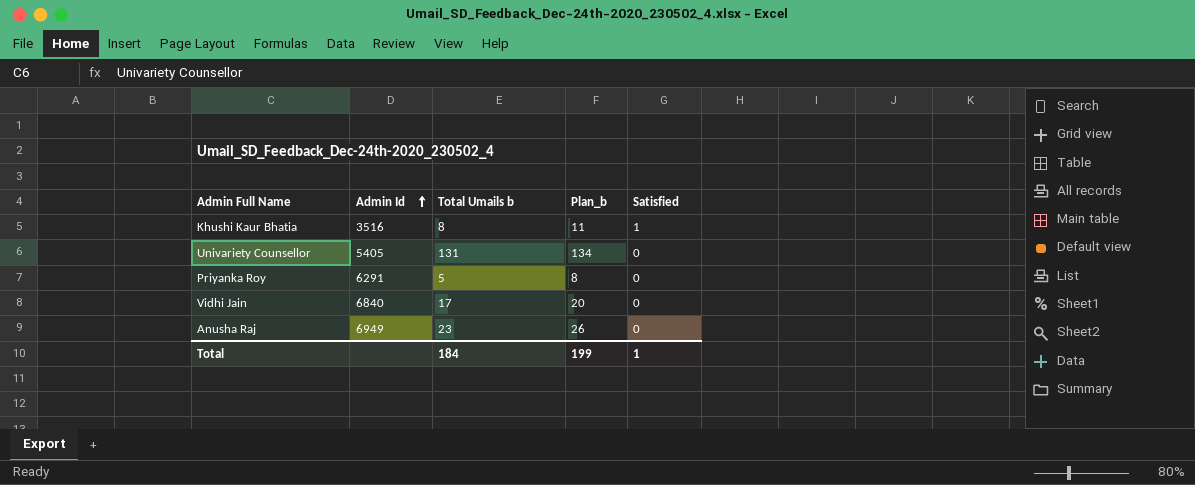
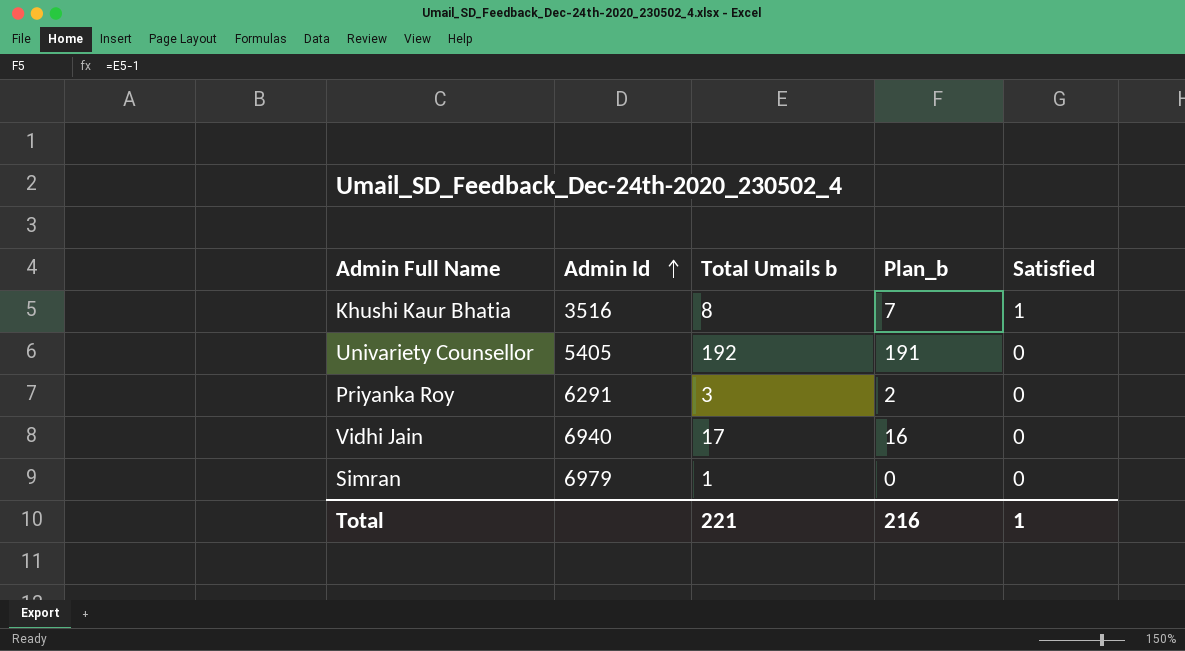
column Plan_b | formula: [Total Umails b] + 3 -> [Total Umails b] - 1
row Anusha Raj: 6949 | 23 | 26 | 0 -> none
Univariety Counsellor | Total Umails b: 131 -> 192
Priyanka Roy | Total Umails b: 5 -> 3
Vidhi Jain | Admin Id: 6840 -> 6940
row Simran: none -> 6979 | 1 | 0 | 0
Total | Total Umails b: 184 -> 221
Total | Plan_b: 199 -> 216

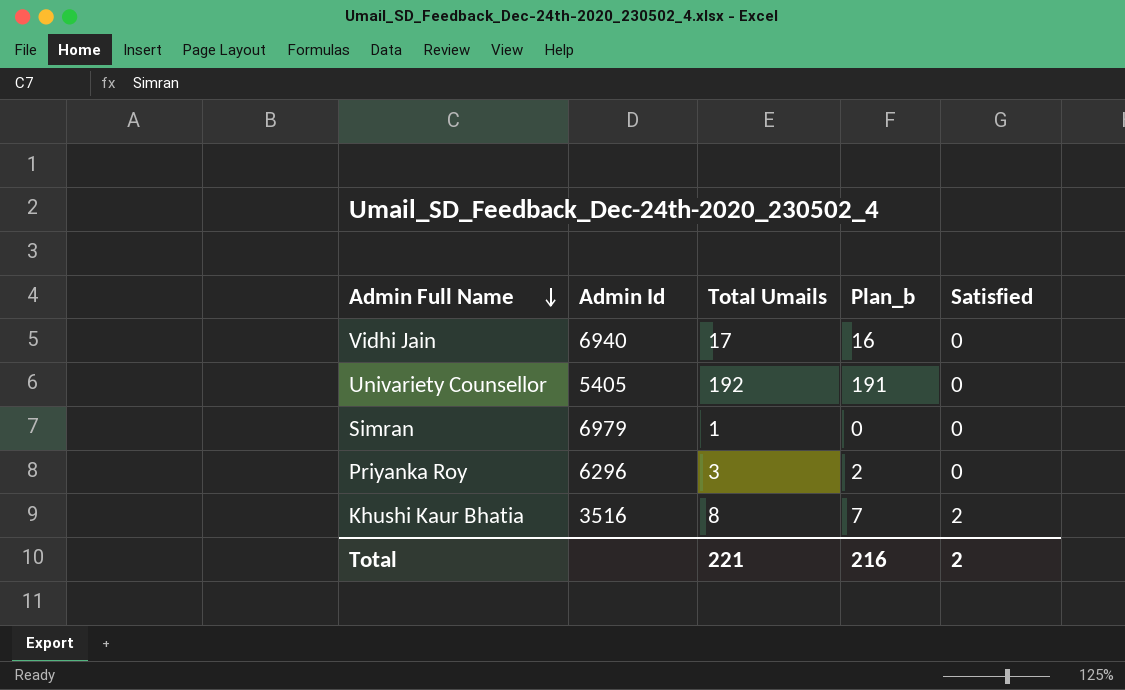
row order: Admin Id ascending -> Admin Full Name descending
column name: Total Umails b -> Total Umails
Priyanka Roy | Admin Id: 6291 -> 6296
Khushi Kaur Bhatia | Satisfied: 1 -> 2
Total | Satisfied: 1 -> 2

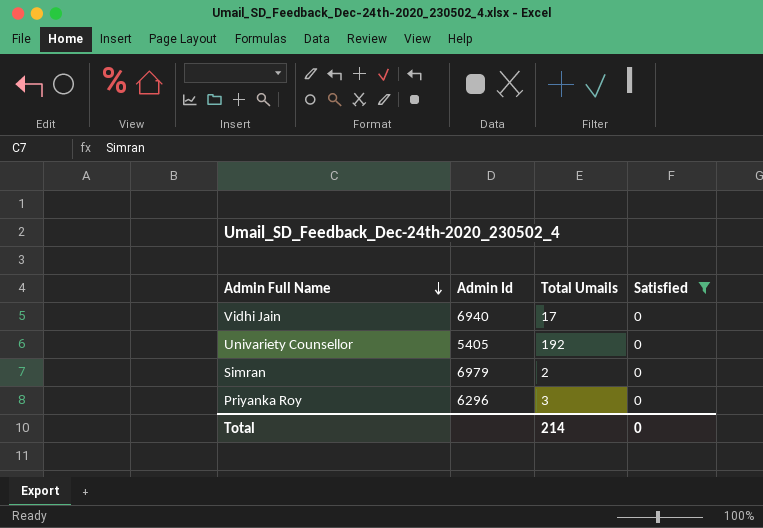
filter: none -> Satisfied = 0
column Plan_b | formula: [Total Umails] - 1 -> none
Simran | Total Umails: 1 -> 2
Total | Total Umails: 221 -> 214
Total | Satisfied: 2 -> 0

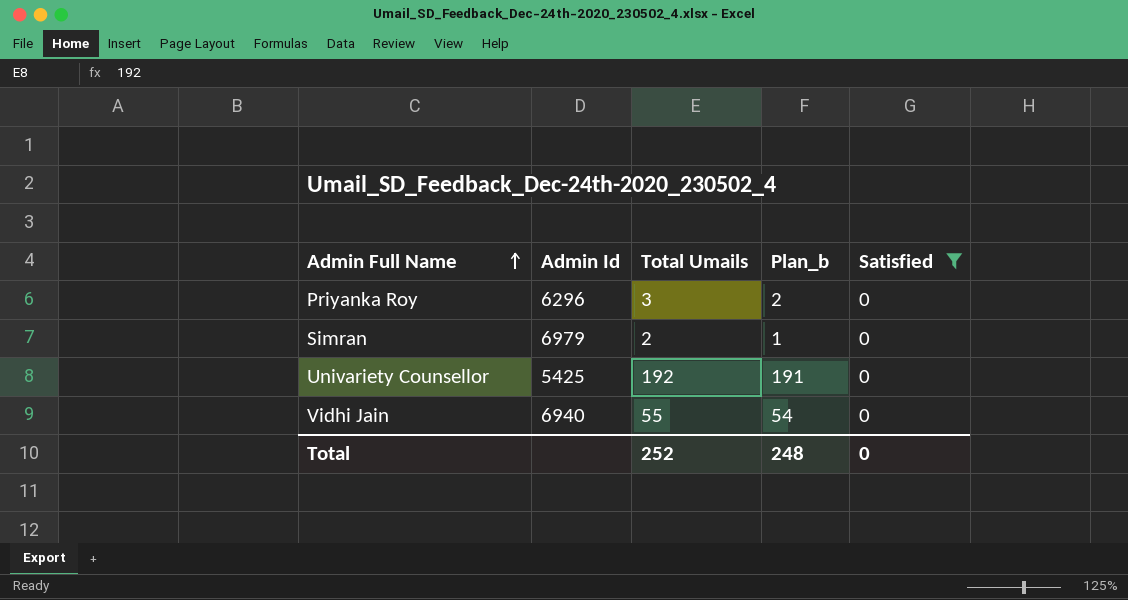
row order: Admin Full Name descending -> Admin Full Name ascending
column Plan_b | formula: none -> [Total Umails] - 1
Univariety Counsellor | Admin Id: 5405 -> 5425
Vidhi Jain | Total Umails: 17 -> 55
Total | Total Umails: 214 -> 252

